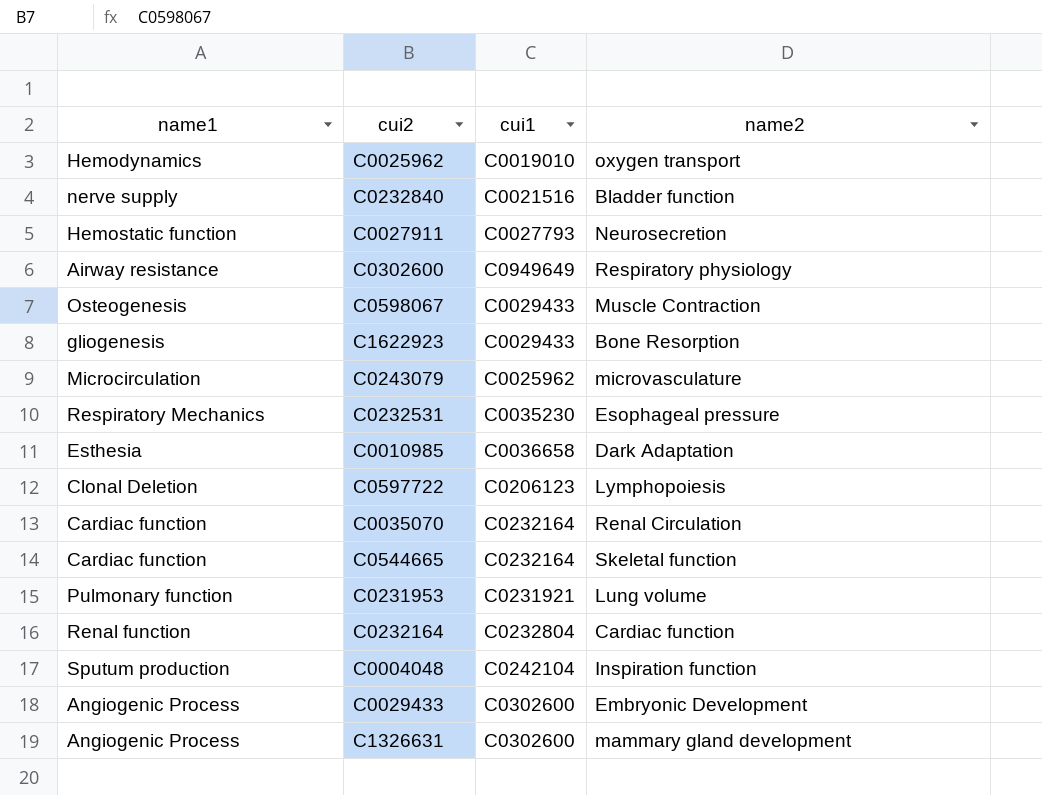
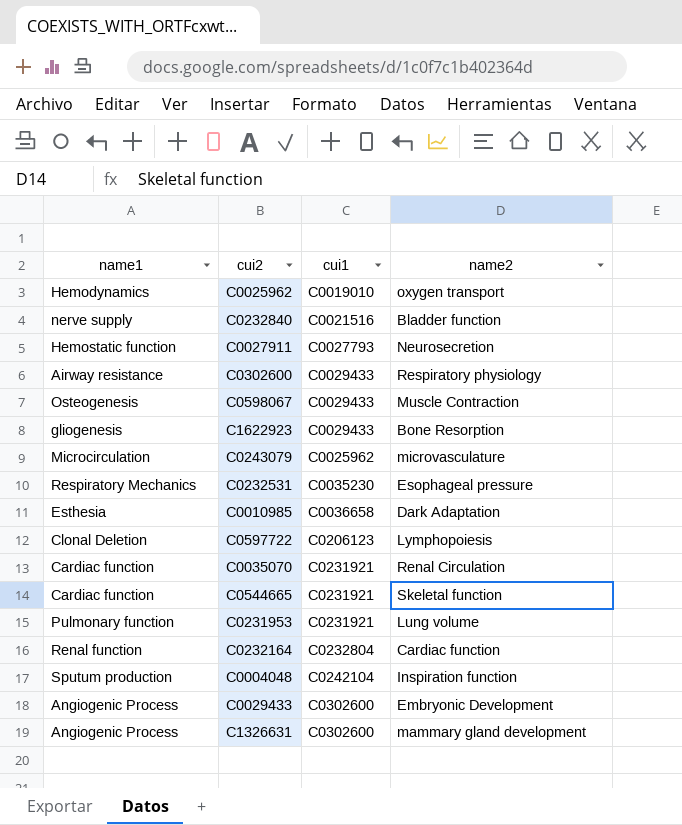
C0302600 | cui1: C0949649 -> C0029433
C0035070 | cui1: C0232164 -> C0231921
C0544665 | cui1: C0232164 -> C0231921

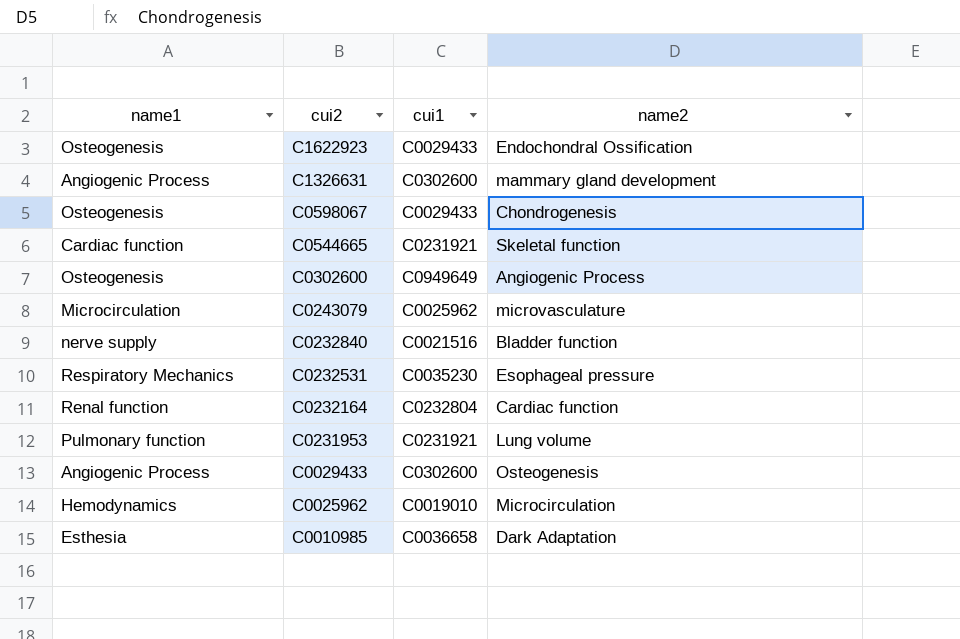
row order: none -> cui2 descending
row C0027911: Hemostatic function | C0027793 | Neurosecretion -> none
row C0597722: Clonal Deletion | C0206123 | Lymphopoiesis -> none
row C0035070: Cardiac function | C0231921 | Renal Circulation -> none
row C0004048: Sputum production | C0242104 | Inspiration function -> none
C1622923 | name1: gliogenesis -> Osteogenesis
C1622923 | name2: Bone Resorption -> Endochondral Ossification
C0598067 | name2: Muscle Contraction -> Chondrogenesis
C0302600 | name1: Airway resistance -> Osteogenesis
C0302600 | cui1: C0029433 -> C0949649
C0302600 | name2: Respiratory physiology -> Angiogenic Process
C0029433 | name2: Embryonic Development -> Osteogenesis
C0025962 | name2: oxygen transport -> Microcirculation

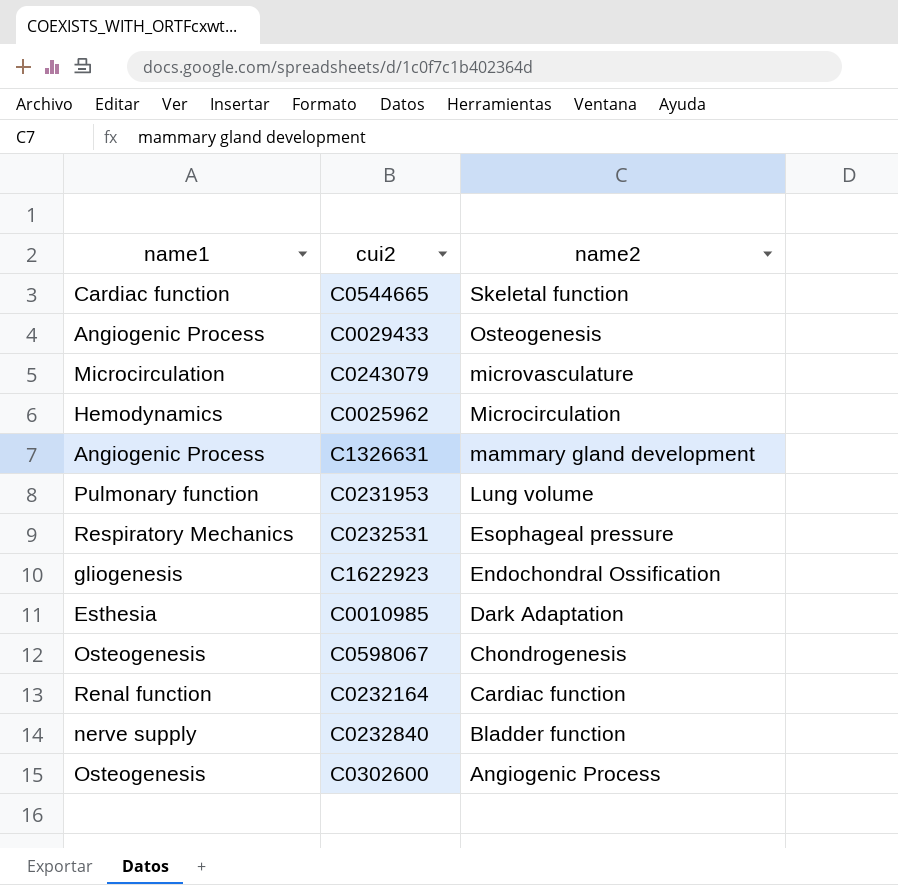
row order: cui2 descending -> name2 descending
column cui1 | position: 3 -> none
C1622923 | name1: Osteogenesis -> gliogenesis

